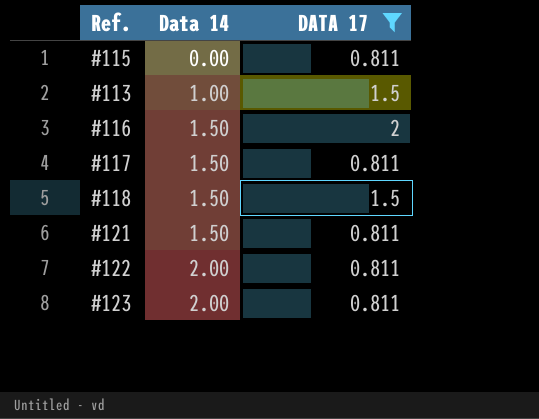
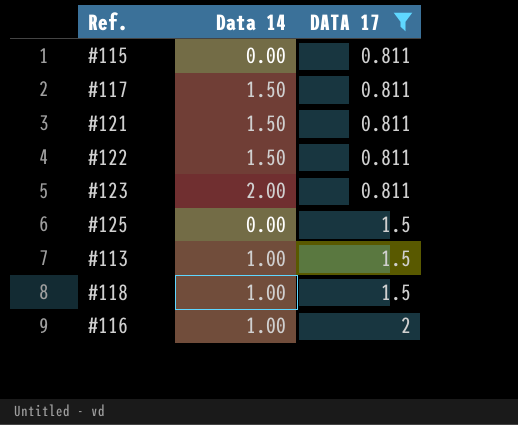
row order: Data 14 ascending -> DATA 17 ascending
#122 | Data 14: 2.00 -> 1.50
row #125: none -> 0.00 | 1.5
#118 | Data 14: 1.50 -> 1.00
#116 | Data 14: 1.50 -> 1.00

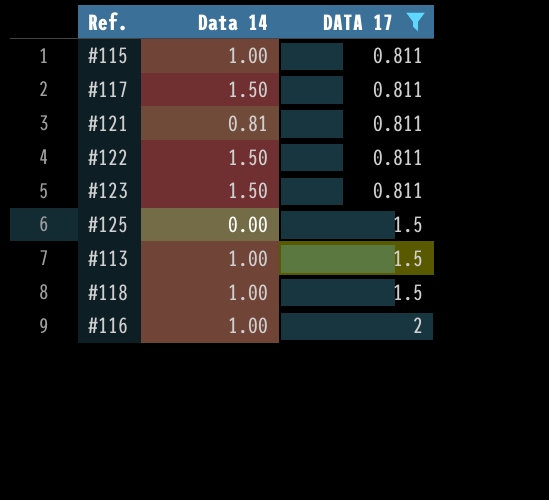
#115 | Data 14: 0.00 -> 1.00
#121 | Data 14: 1.50 -> 0.81
#123 | Data 14: 2.00 -> 1.50

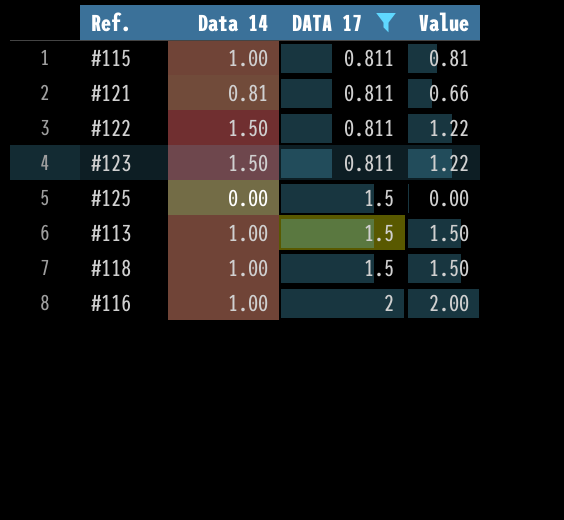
column Value | formula: none -> [Data 14] * [DATA 17]
row #117: 1.50 | 0.811 -> none

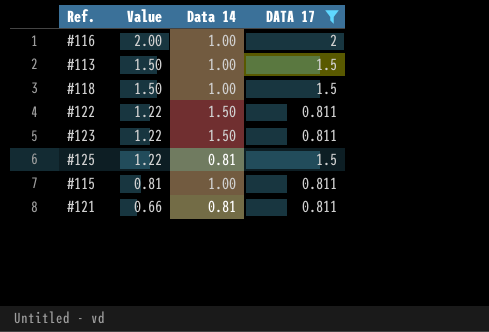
row order: DATA 17 ascending -> Value descending
column Value | position: 4 -> 2
#125 | Value: 0.00 -> 1.22
#125 | Data 14: 0.00 -> 0.81

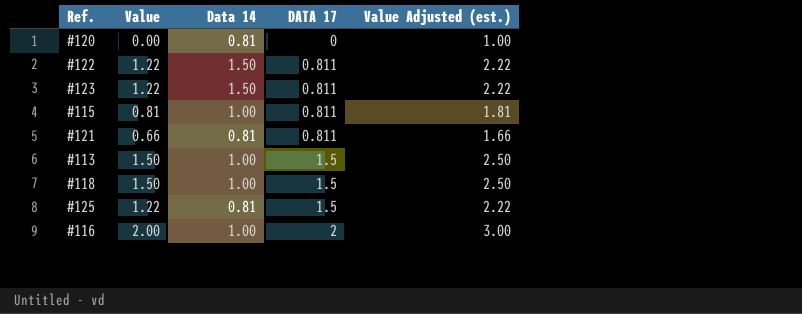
filter: DATA 17 != 0 -> none
row order: Value descending -> DATA 17 ascending
column Value Adjusted (est.) | formula: none -> [Value] + 1

